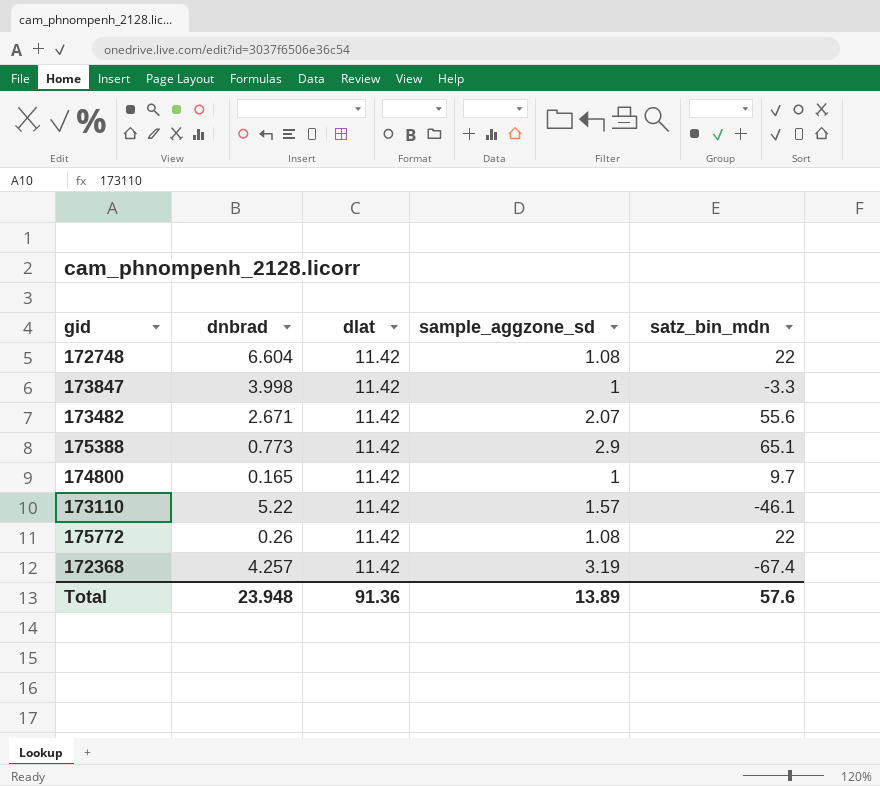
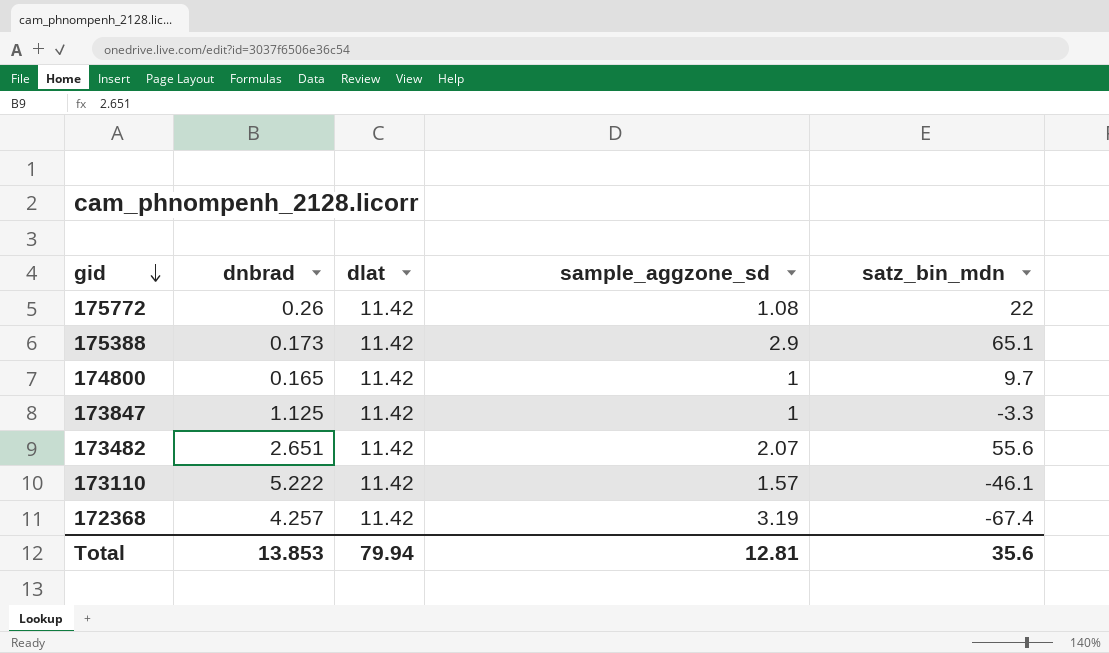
row order: none -> gid descending
row 172748: 6.604 | 11.42 | 1.08 | 22 -> none
175388 | dnbrad: 0.773 -> 0.173
173847 | dnbrad: 3.998 -> 1.125
173482 | dnbrad: 2.671 -> 2.651
173110 | dnbrad: 5.22 -> 5.222
Total | dnbrad: 23.948 -> 13.853
Total | dlat: 91.36 -> 79.94
Total | sample_aggzone_sd: 13.89 -> 12.81
Total | satz_bin_mdn: 57.6 -> 35.6

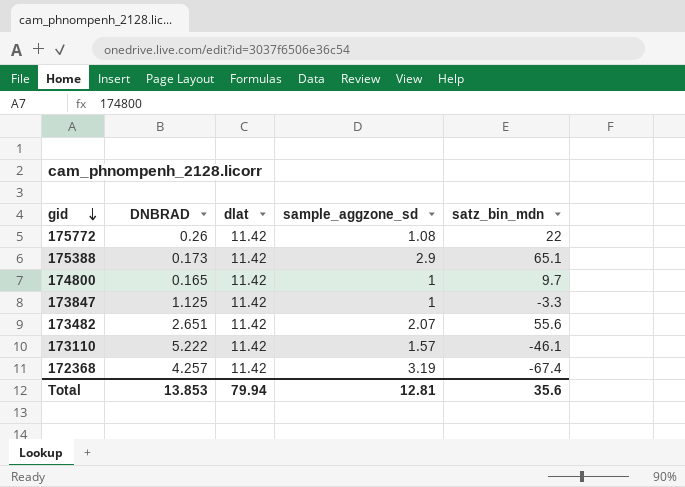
column name: dnbrad -> DNBRAD

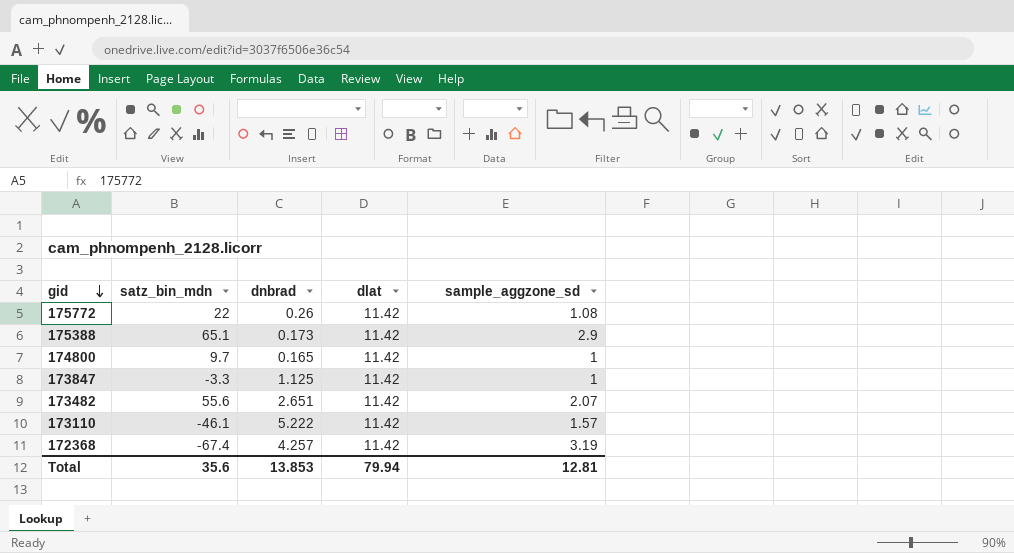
column satz_bin_mdn | position: 5 -> 2
column name: DNBRAD -> dnbrad

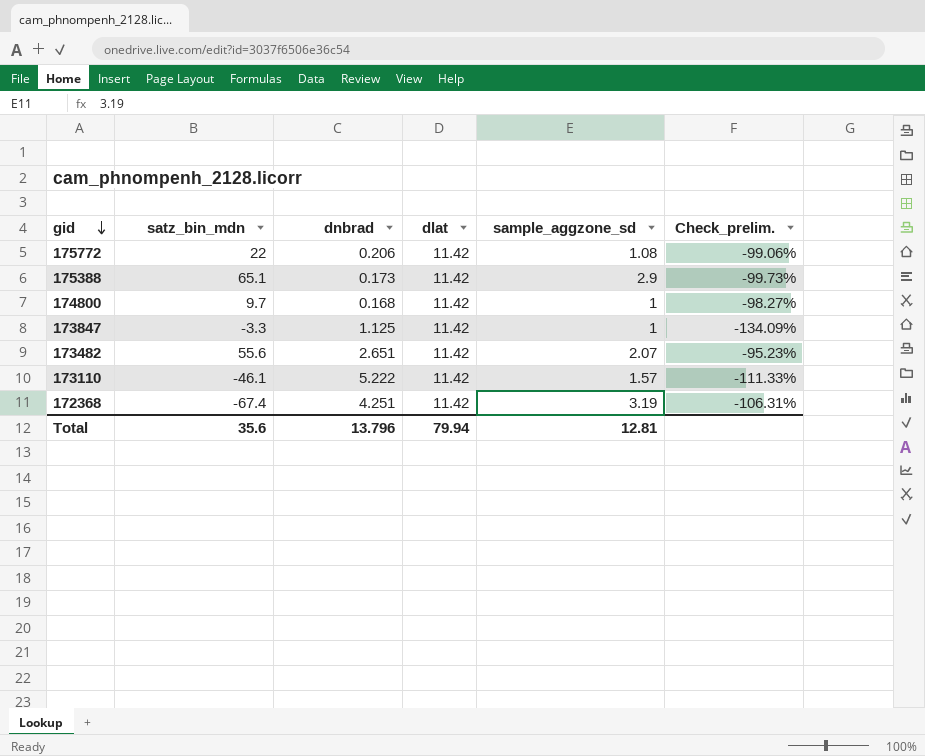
column Check_prelim. | formula: none -> ([dnbrad] - [satz_bin_mdn]) / [satz_bin_mdn]
175772 | dnbrad: 0.26 -> 0.206
174800 | dnbrad: 0.165 -> 0.168
172368 | dnbrad: 4.257 -> 4.251
Total | dnbrad: 13.853 -> 13.796

